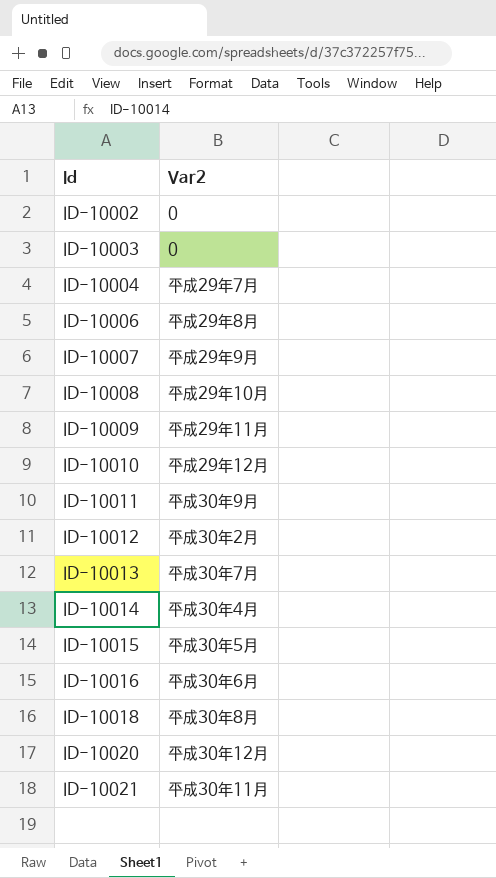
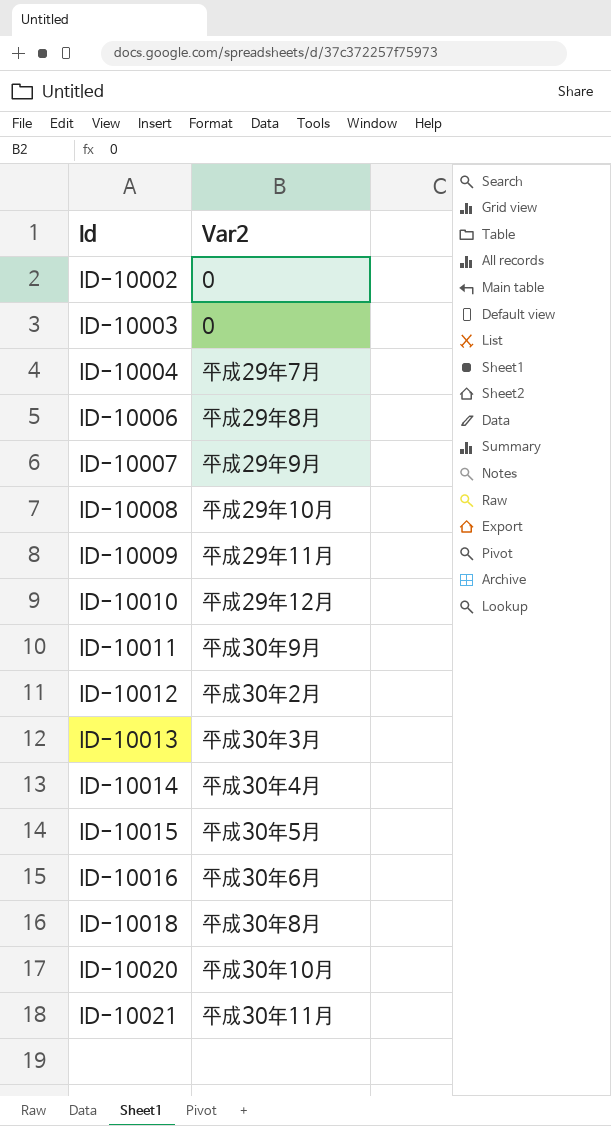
ID-10013 | Var2: 平成30年7月 -> 平成30年3月
ID-10020 | Var2: 平成30年12月 -> 平成30年10月

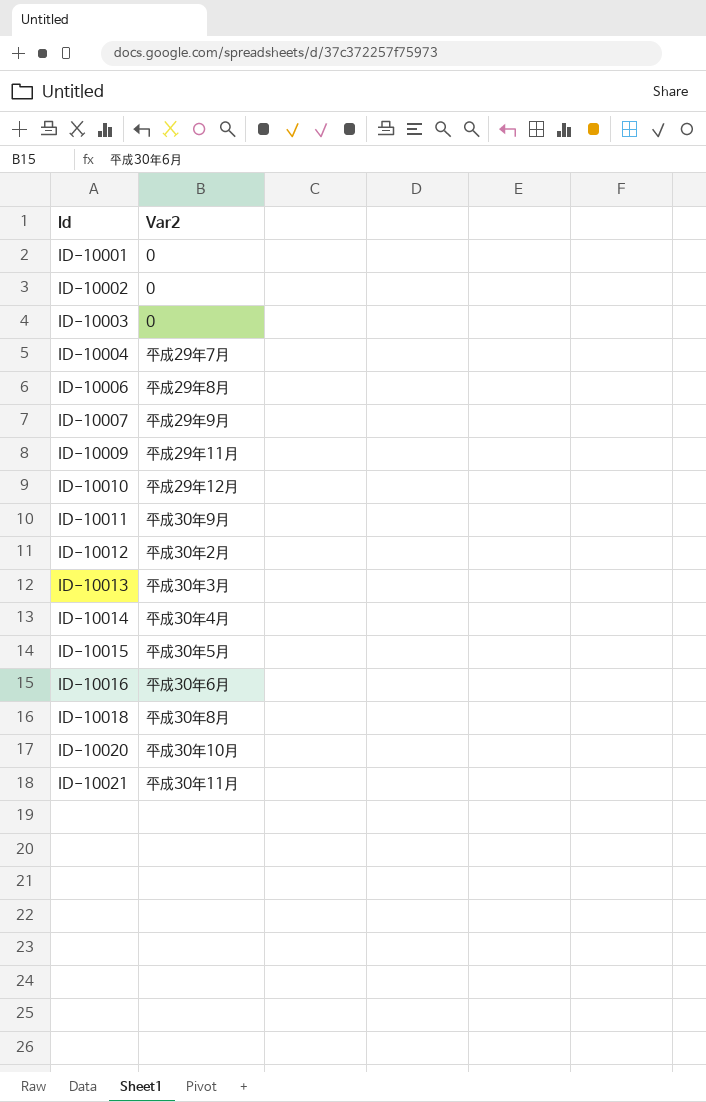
row ID-10008: 平成29年10月 -> none
row ID-10001: none -> 0

